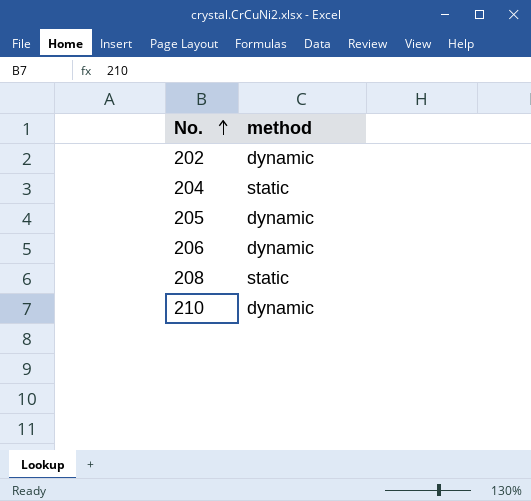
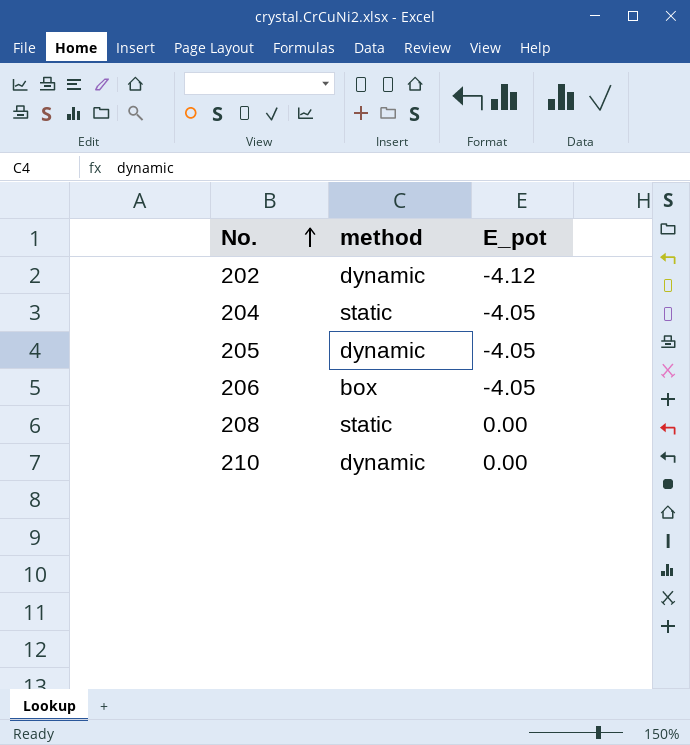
column E_pot | position: none -> 3
206 | method: dynamic -> box

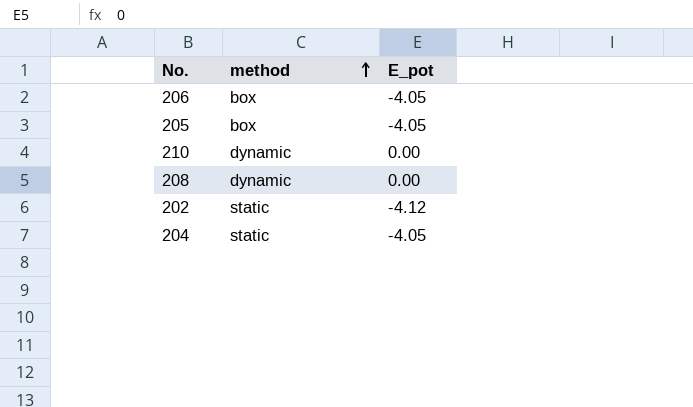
row order: No. ascending -> method ascending
205 | method: dynamic -> box
208 | method: static -> dynamic
202 | method: dynamic -> static

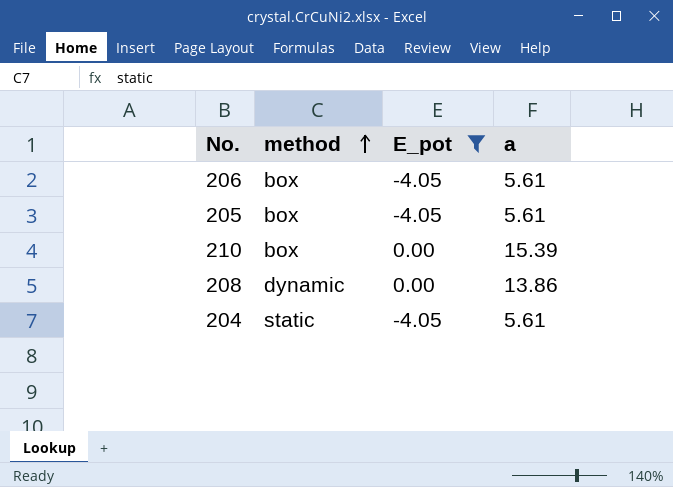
filter: none -> E_pot != -4.12
column a | position: none -> 4
210 | method: dynamic -> box

